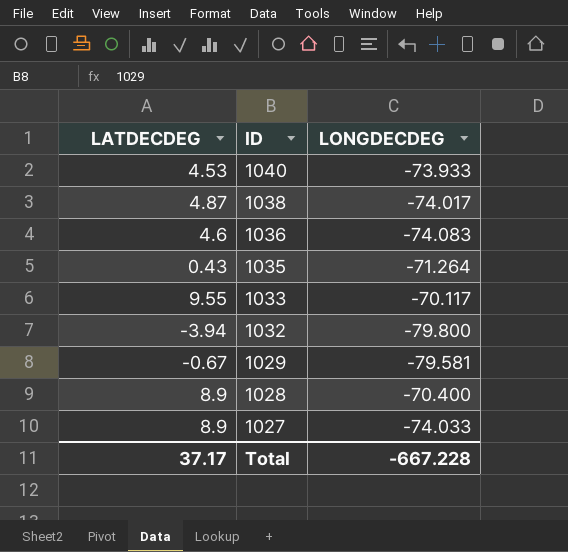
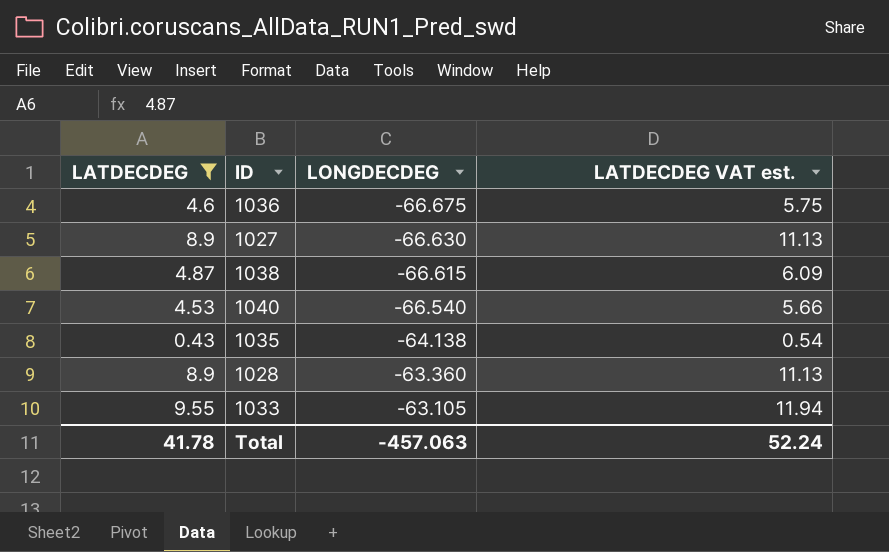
filter: none -> LATDECDEG >= 0.43
row order: ID descending -> LONGDECDEG ascending
column LATDECDEG VAT est. | formula: none -> [LATDECDEG] * 1.25
1036 | LONGDECDEG: -74.083 -> -66.675
1027 | LONGDECDEG: -74.033 -> -66.630
1038 | LONGDECDEG: -74.017 -> -66.615
1040 | LONGDECDEG: -73.933 -> -66.540
1035 | LONGDECDEG: -71.264 -> -64.138
1028 | LONGDECDEG: -70.400 -> -63.360
1033 | LONGDECDEG: -70.117 -> -63.105
Total | LATDECDEG: 37.17 -> 41.78
Total | LONGDECDEG: -667.228 -> -457.063

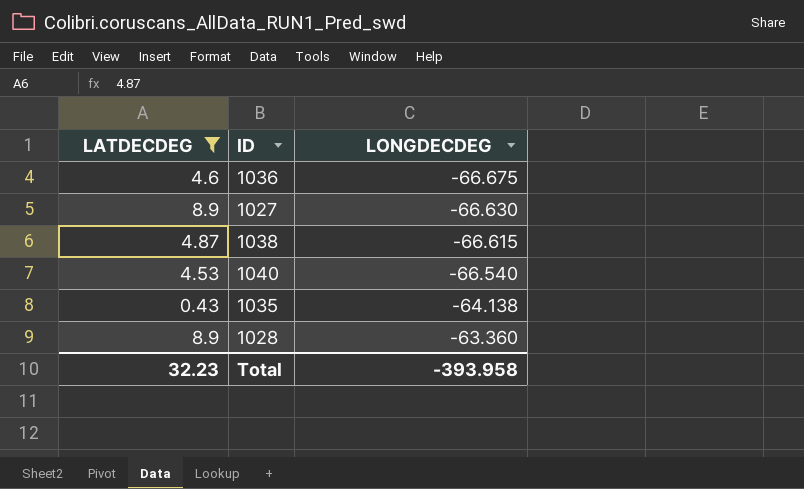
column LATDECDEG VAT est. | formula: [LATDECDEG] * 1.25 -> none
row 1033: 9.55 | -63.105 | 11.94 -> none
Total | LATDECDEG: 41.78 -> 32.23
Total | LONGDECDEG: -457.063 -> -393.958

